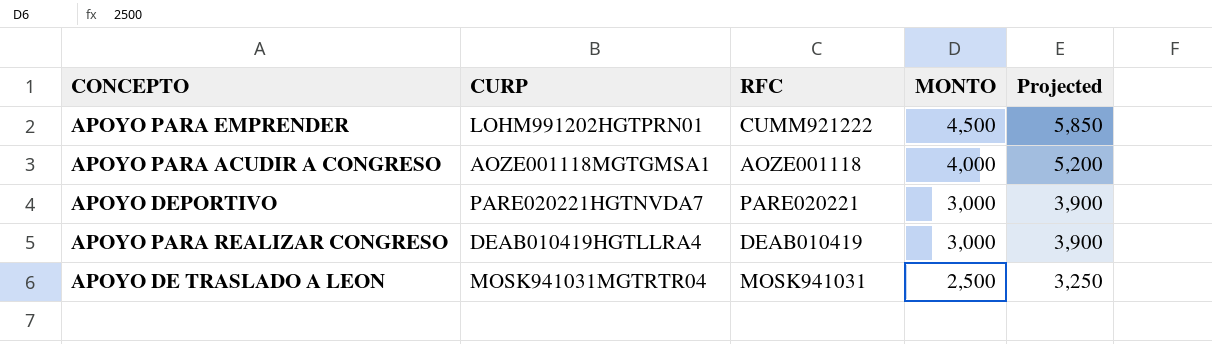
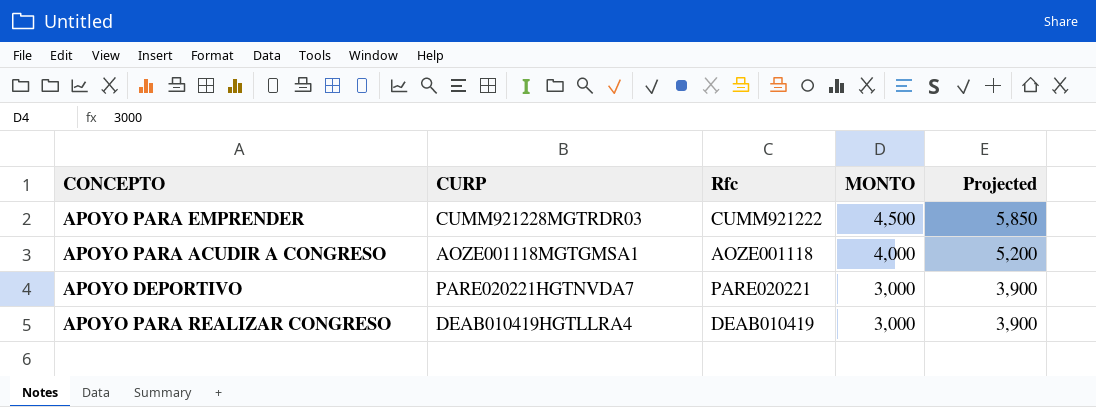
column name: RFC -> Rfc
row APOYO DE TRASLADO A LEON: MOSK941031MGTRTR04 | MOSK941031 | 2,500 | 3,250 -> none
APOYO PARA EMPRENDER | CURP: LOHM991202HGTPRN01 -> CUMM921228MGTRDR03

